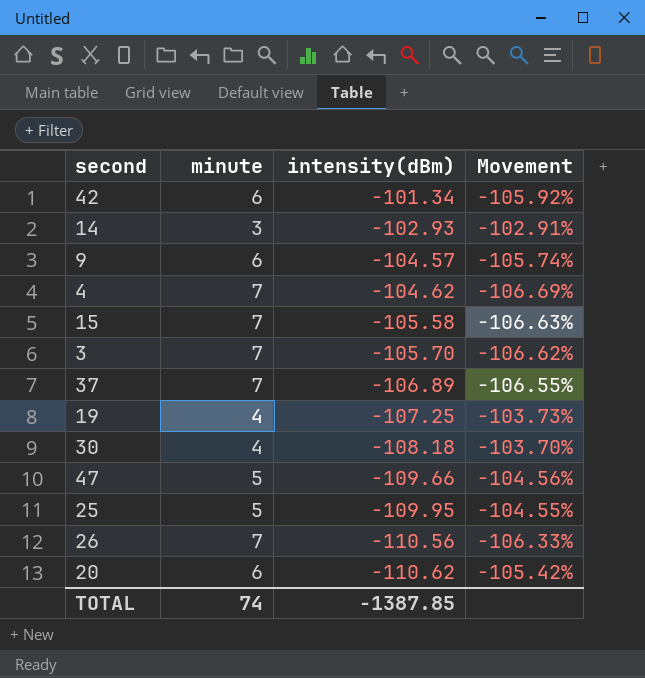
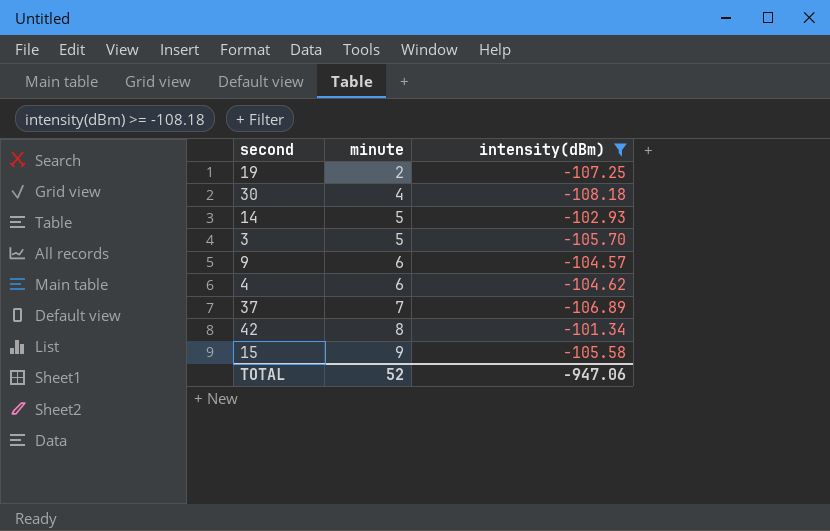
filter: none -> intensity(dBm) >= -108.18
row order: intensity(dBm) descending -> minute ascending
column Movement | formula: ([minute] - [intensity(dBm)]) / [intensity(dBm)] -> none
19 | minute: 4 -> 2
14 | minute: 3 -> 5
3 | minute: 7 -> 5
4 | minute: 7 -> 6
42 | minute: 6 -> 8
15 | minute: 7 -> 9
TOTAL | minute: 74 -> 52
TOTAL | intensity(dBm): -1387.85 -> -947.06

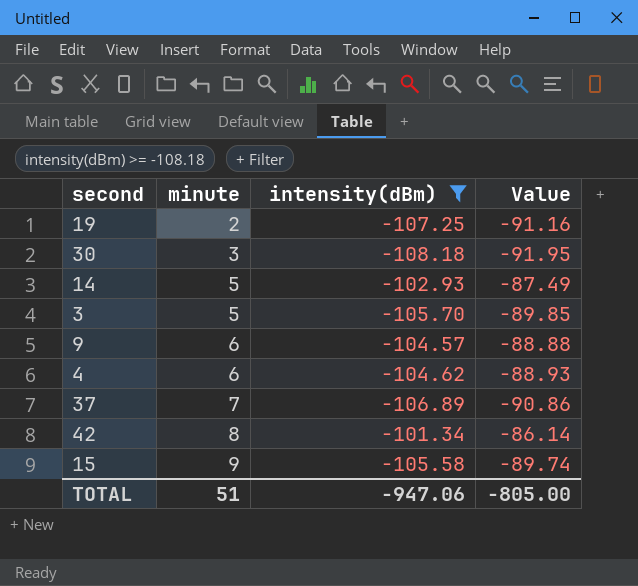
column Value | formula: none -> [intensity(dBm)] * 0.85
30 | minute: 4 -> 3
TOTAL | minute: 52 -> 51

